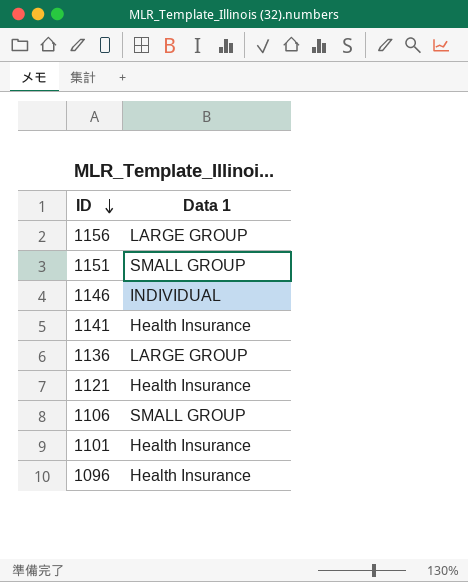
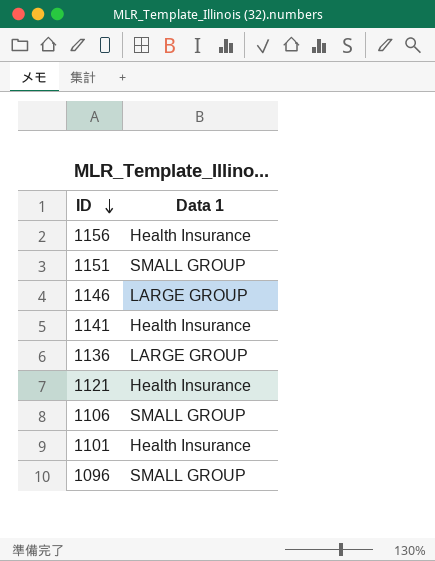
1156 | Data 1: LARGE GROUP -> Health Insurance
1146 | Data 1: INDIVIDUAL -> LARGE GROUP
1096 | Data 1: Health Insurance -> SMALL GROUP

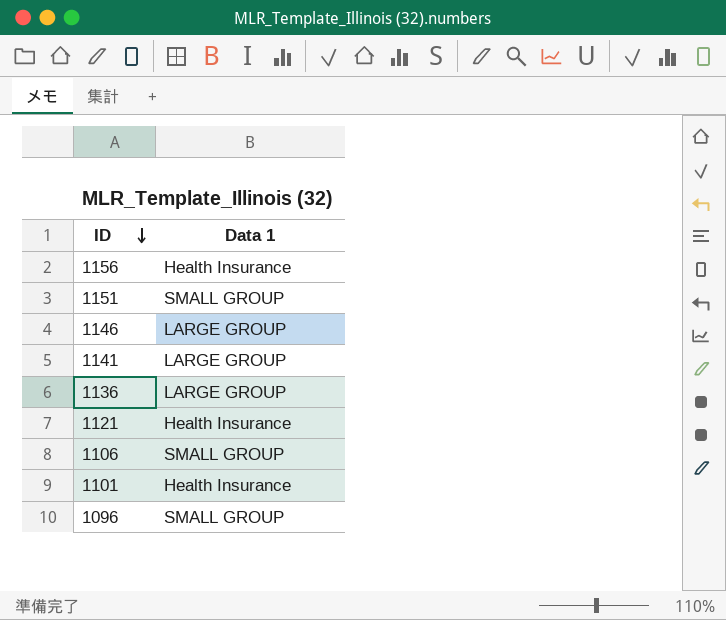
1141 | Data 1: Health Insurance -> LARGE GROUP

